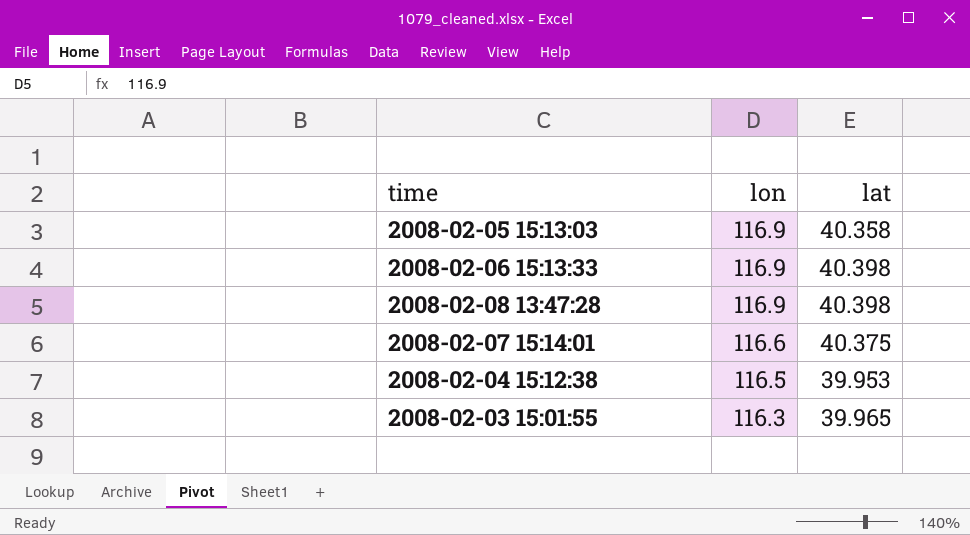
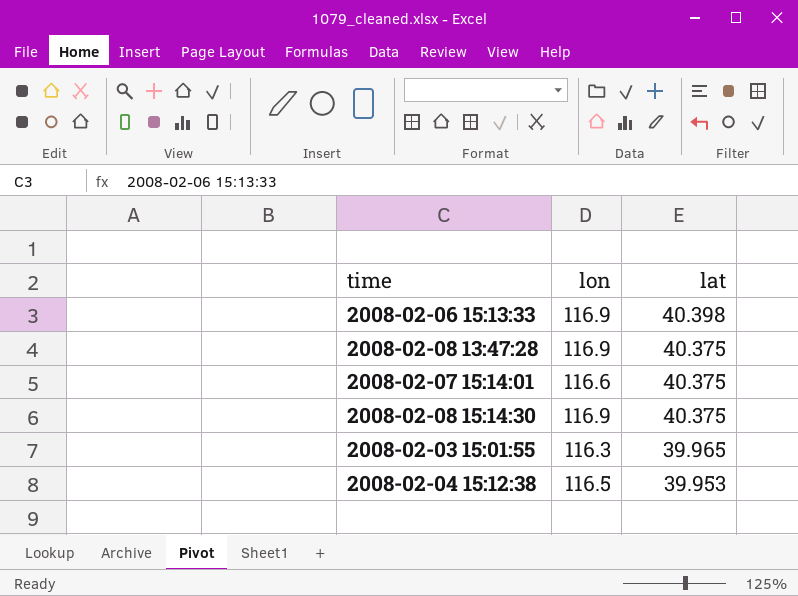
row order: lon descending -> lat descending
row 2008-02-05 15:13:03: 116.9 | 40.358 -> none
2008-02-08 13:47:28 | lat: 40.398 -> 40.375
row 2008-02-08 15:14:30: none -> 116.9 | 40.375

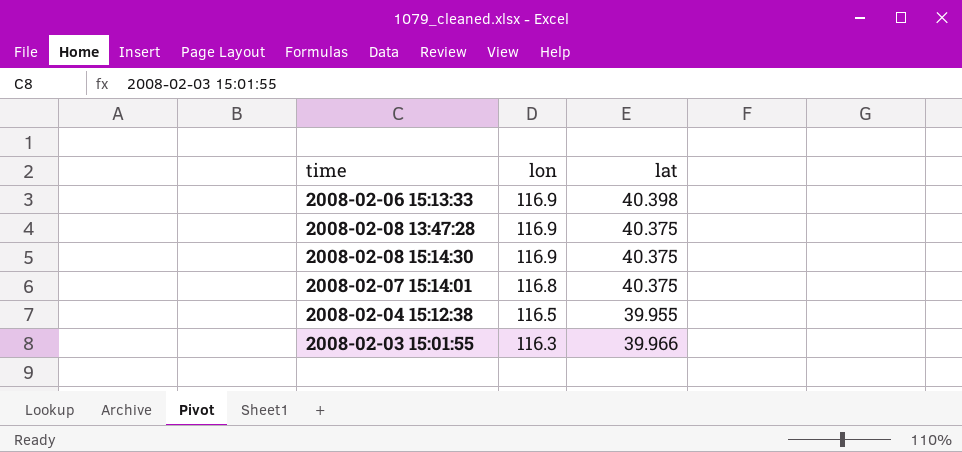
row order: lat descending -> lon descending
2008-02-07 15:14:01 | lon: 116.6 -> 116.8
2008-02-04 15:12:38 | lat: 39.953 -> 39.955
2008-02-03 15:01:55 | lat: 39.965 -> 39.966

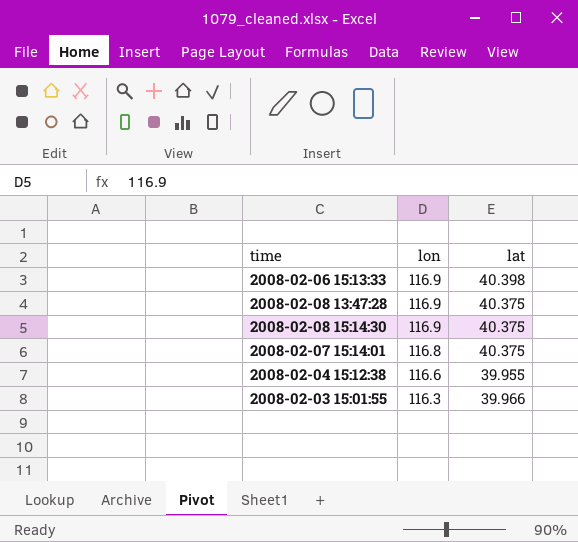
2008-02-04 15:12:38 | lon: 116.5 -> 116.6

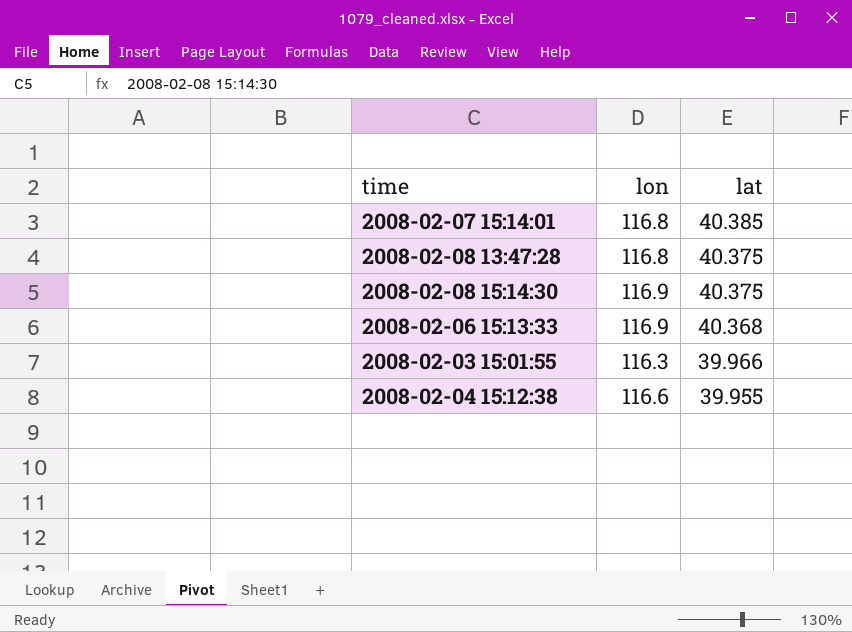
row order: lon descending -> lat descending
2008-02-07 15:14:01 | lat: 40.375 -> 40.385
2008-02-08 13:47:28 | lon: 116.9 -> 116.8
2008-02-06 15:13:33 | lat: 40.398 -> 40.368

